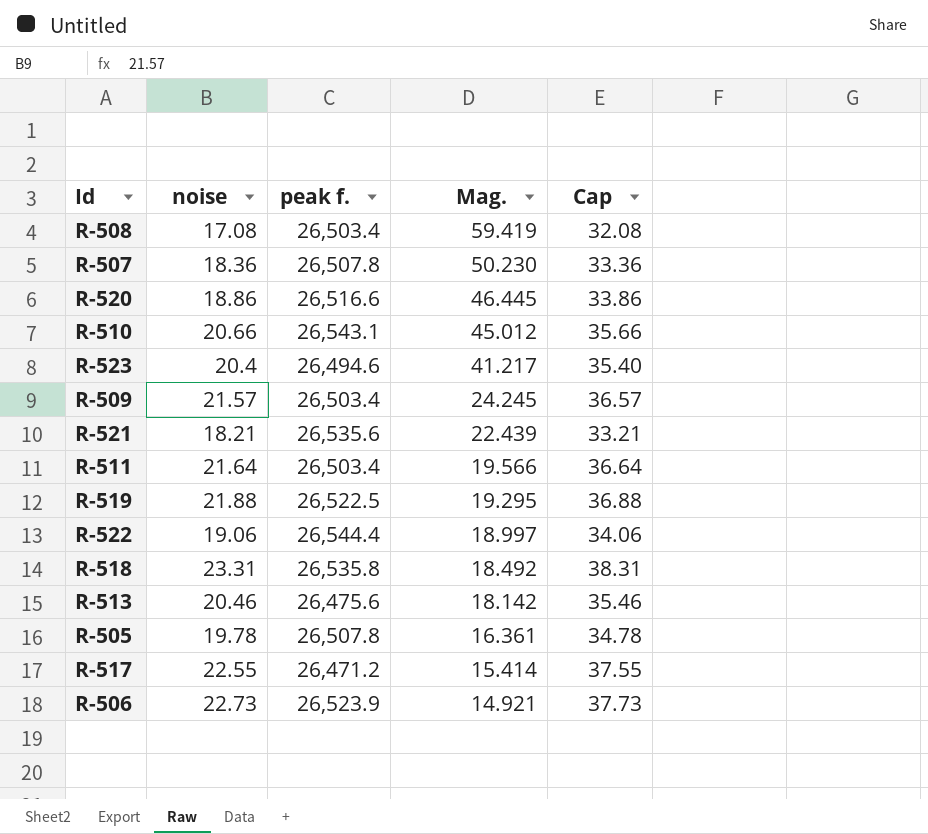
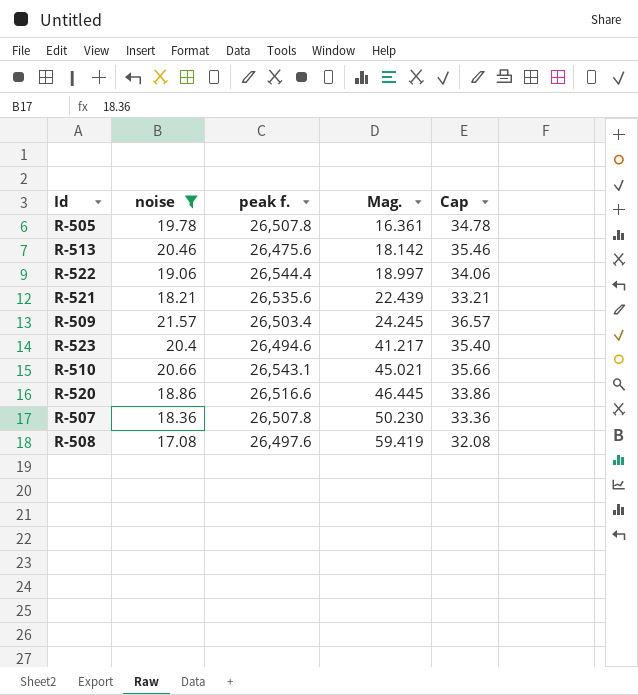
filter: none -> noise <= 21.57
row order: Mag. descending -> Mag. ascending
R-510 | Mag.: 45.012 -> 45.021
R-508 | peak f.: 26,503.4 -> 26,497.6

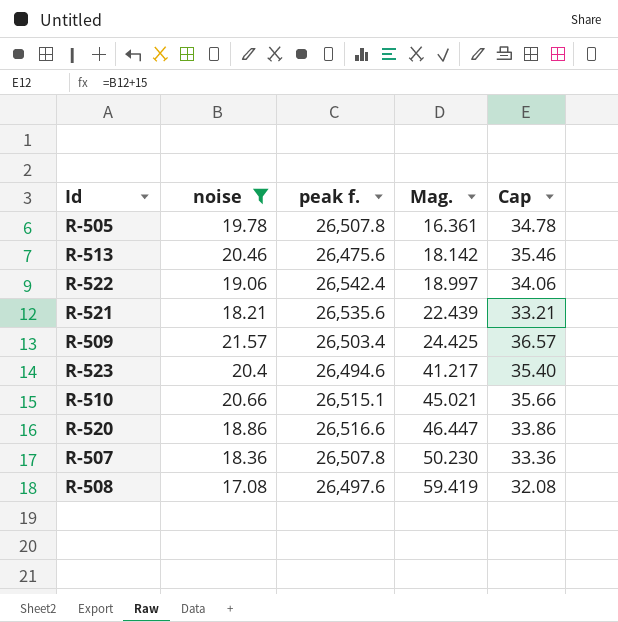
R-522 | peak f.: 26,544.4 -> 26,542.4
R-509 | Mag.: 24.245 -> 24.425
R-510 | peak f.: 26,543.1 -> 26,515.1
R-520 | Mag.: 46.445 -> 46.447

